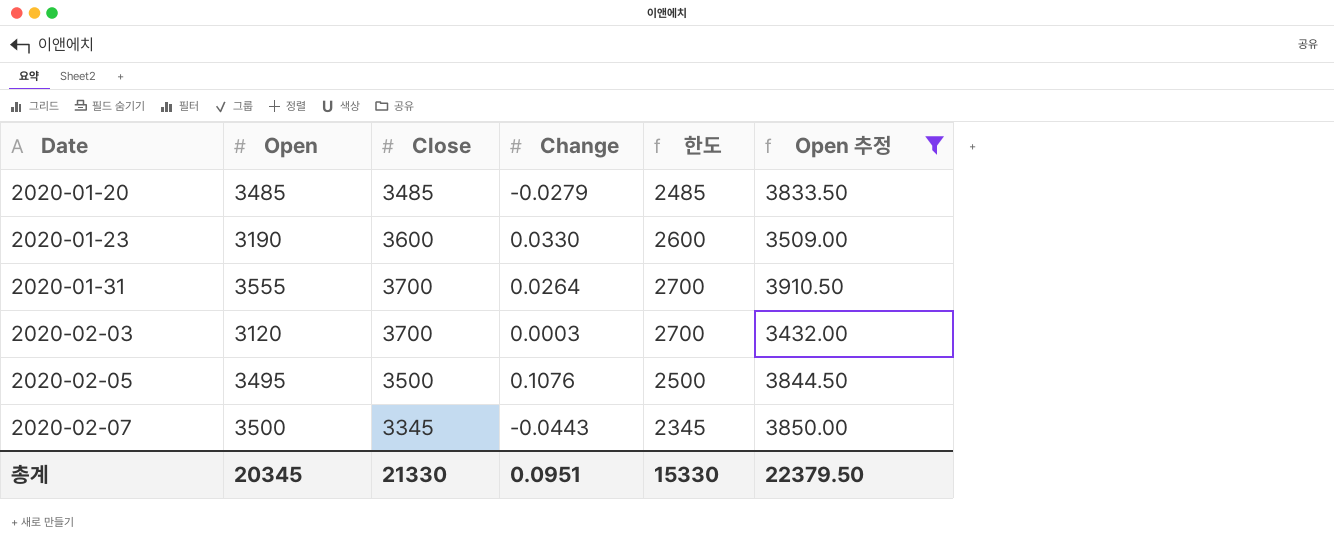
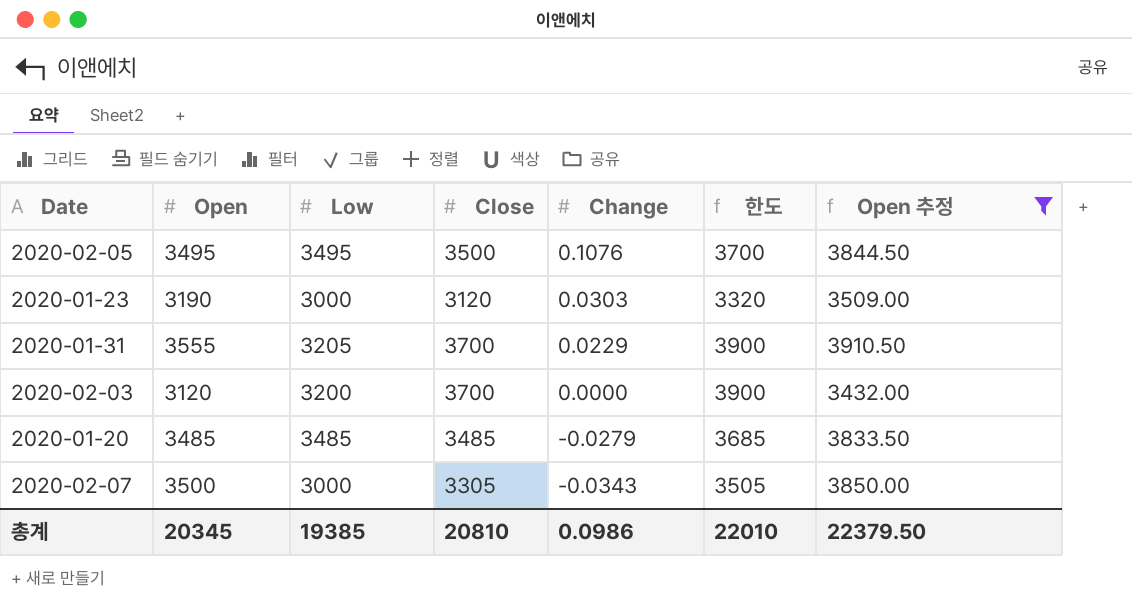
row order: Date ascending -> Change descending
column Low | position: none -> 3
column 한도 | formula: [Close] - 1000 -> [Close] + 200
2020-01-23 | Close: 3600 -> 3120
2020-01-23 | Change: 0.0330 -> 0.0303
2020-01-31 | Change: 0.0264 -> 0.0229
2020-02-03 | Change: 0.0003 -> 0.0000
2020-02-07 | Close: 3345 -> 3305
2020-02-07 | Change: -0.0443 -> -0.0343
총계 | Close: 21330 -> 20810
총계 | Change: 0.0951 -> 0.0986
총계 | 한도: 15330 -> 22010

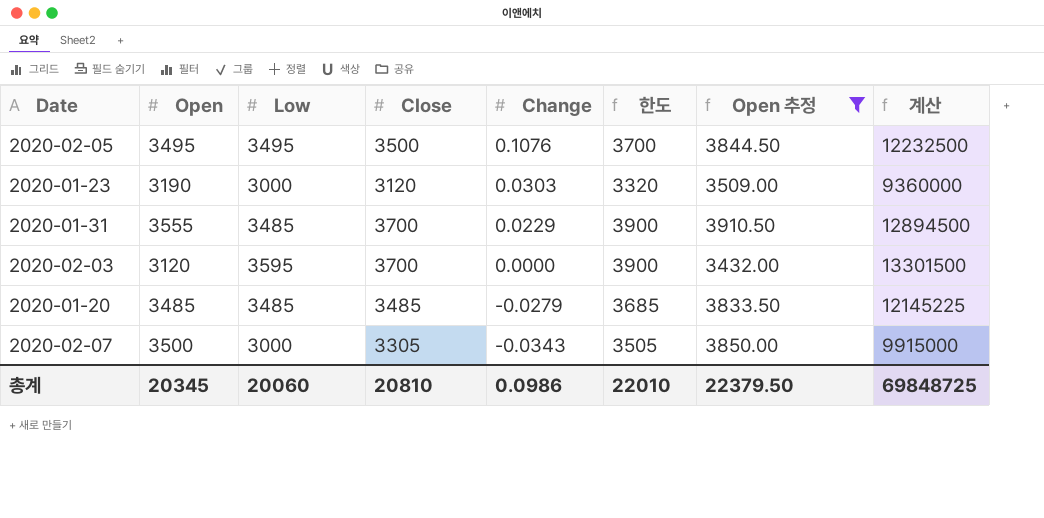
column 계산 | formula: none -> [Low] * [Close]
2020-01-31 | Low: 3205 -> 3485
2020-02-03 | Low: 3200 -> 3595
총계 | Low: 19385 -> 20060

